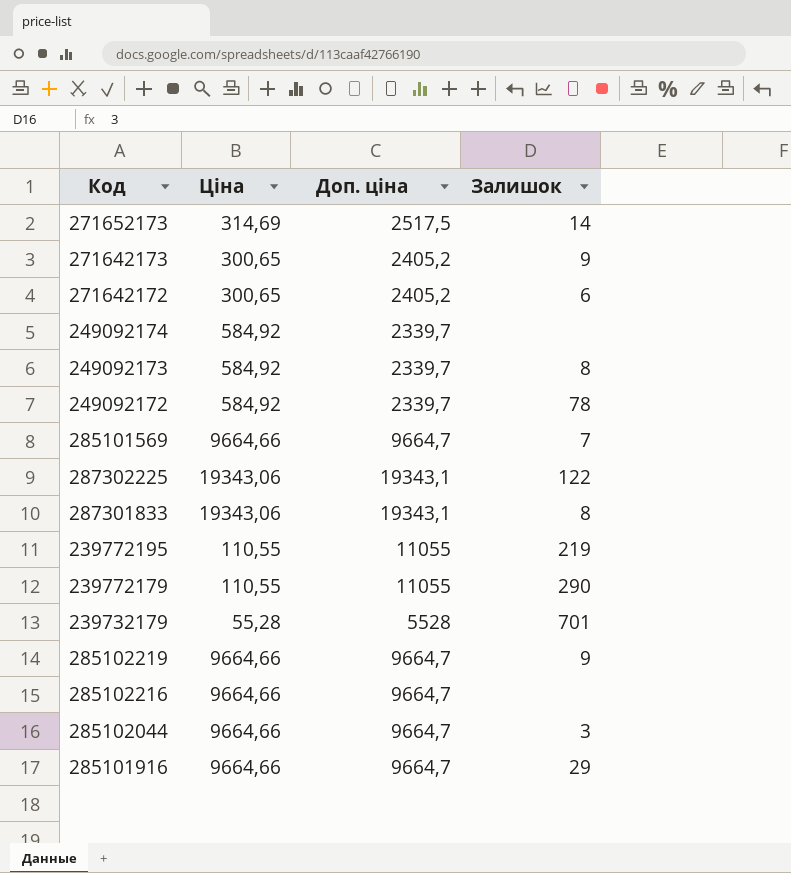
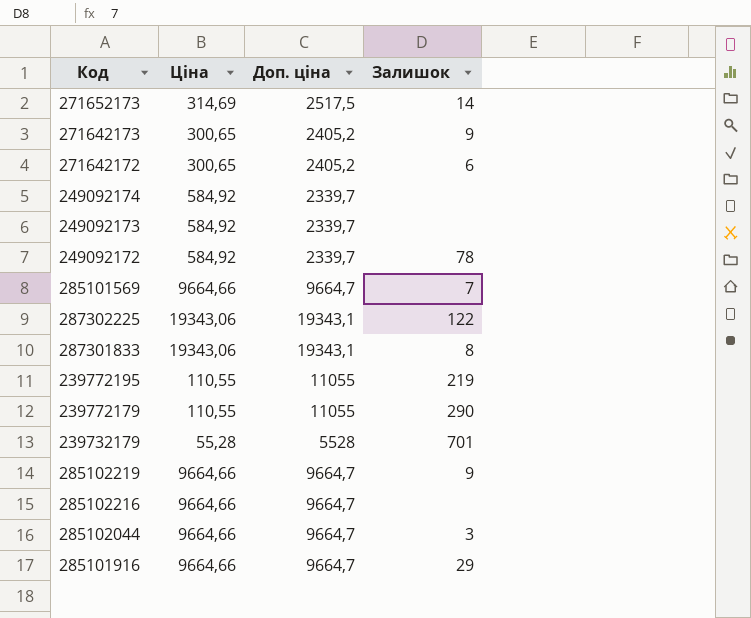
249092173 | Залишок: 8 -> none

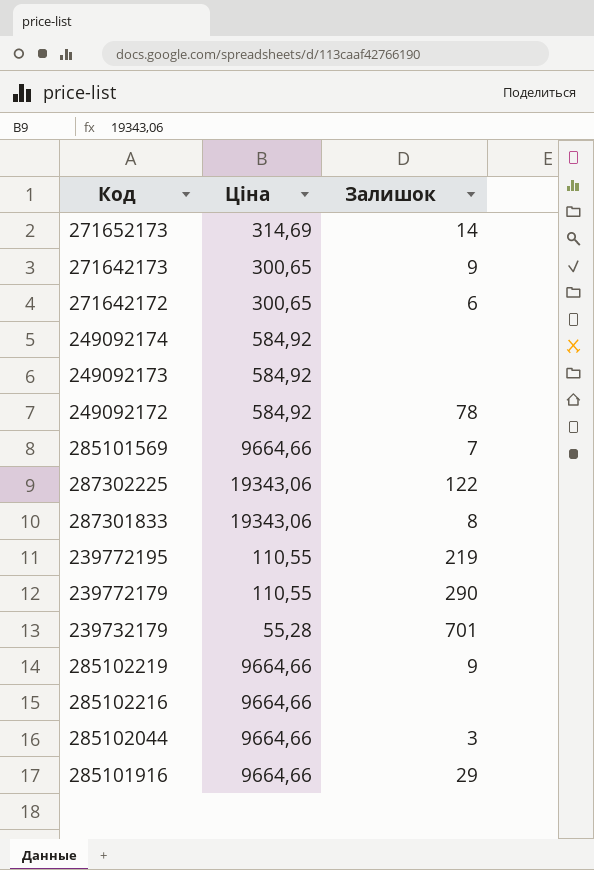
column Доп. ціна | position: 3 -> none

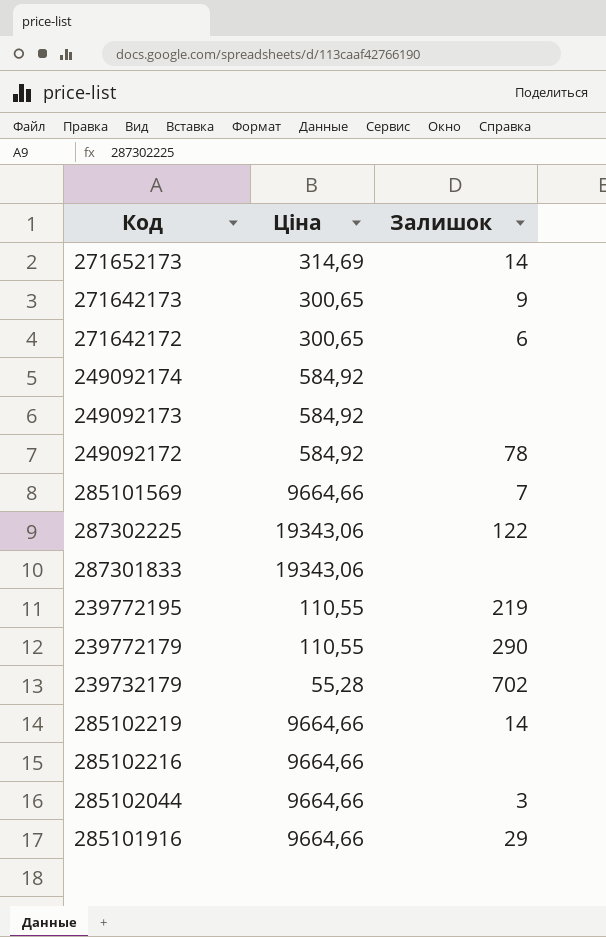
287301833 | Залишок: 8 -> none
239732179 | Залишок: 701 -> 702
285102219 | Залишок: 9 -> 14

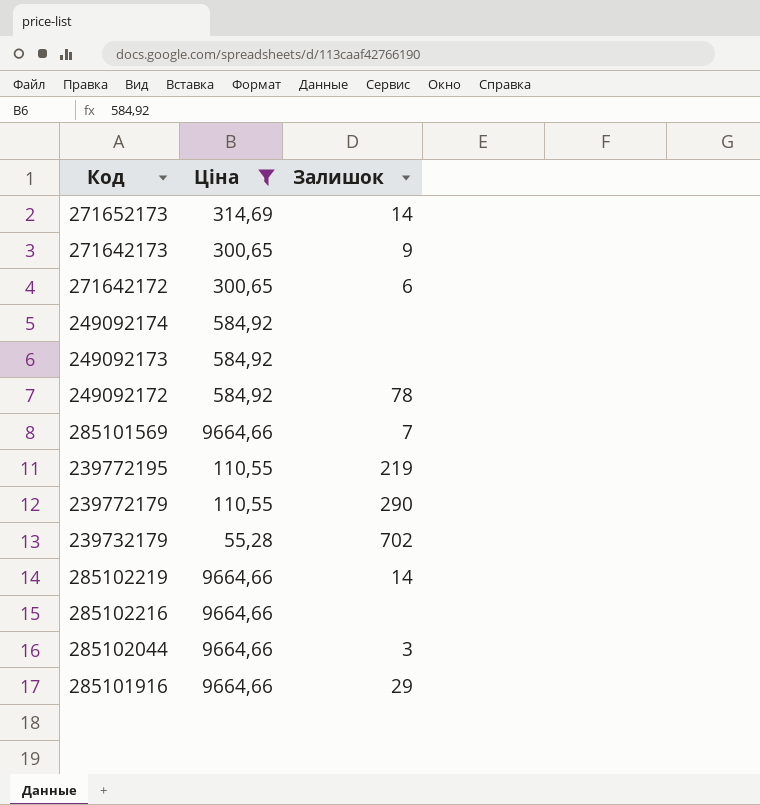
filter: none -> Ціна != 19343,06

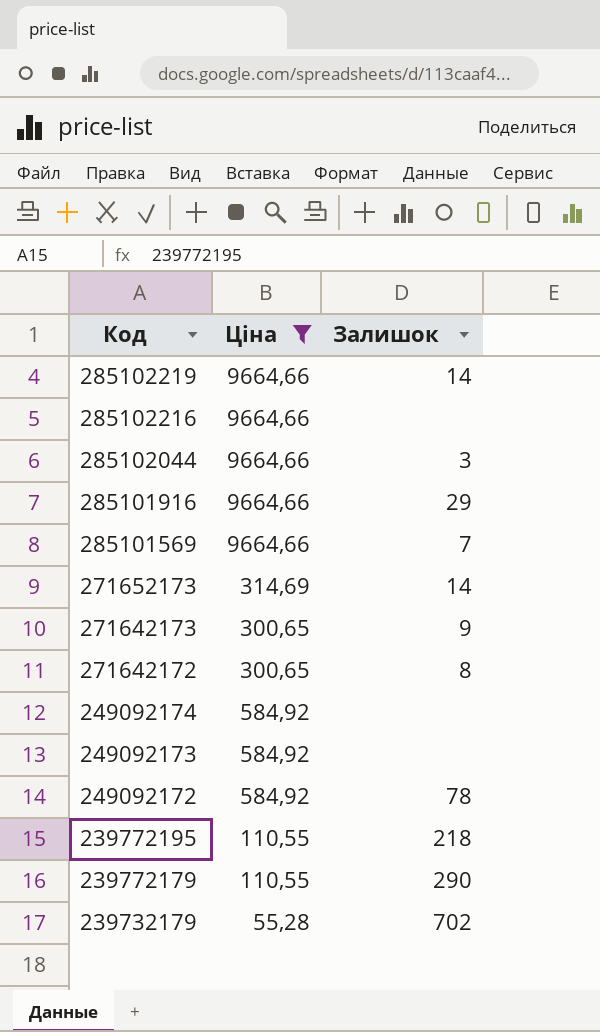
row order: none -> Код descending
271642172 | Залишок: 6 -> 8
239772195 | Залишок: 219 -> 218

